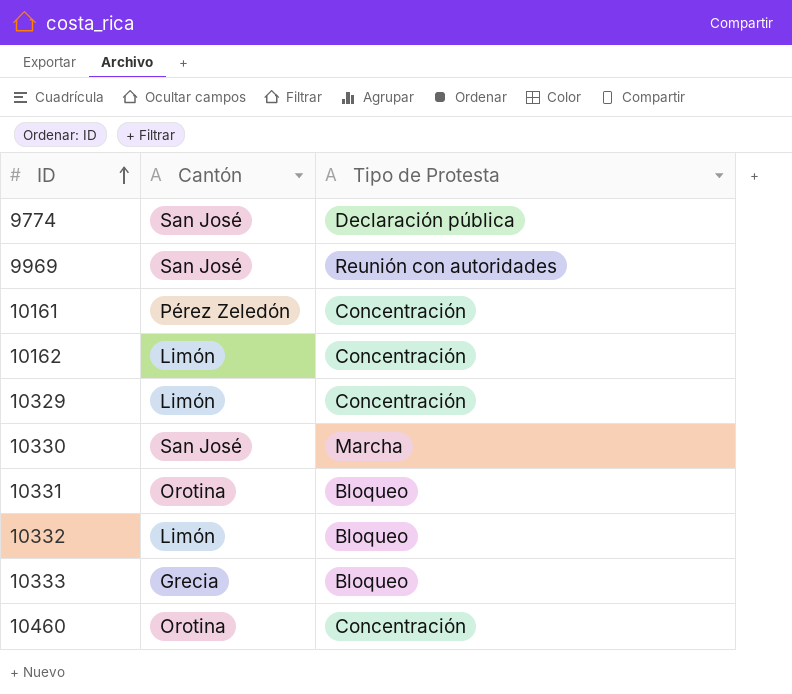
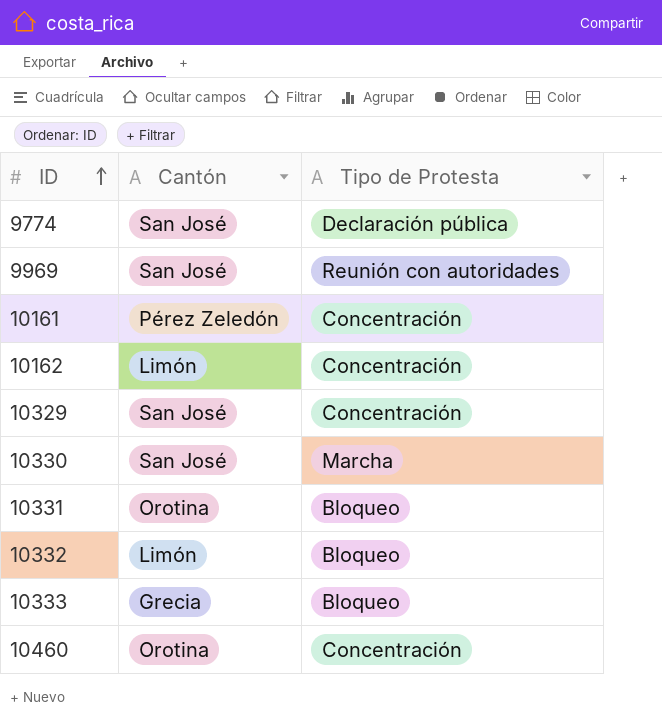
10329 | Cantón: Limón -> San José

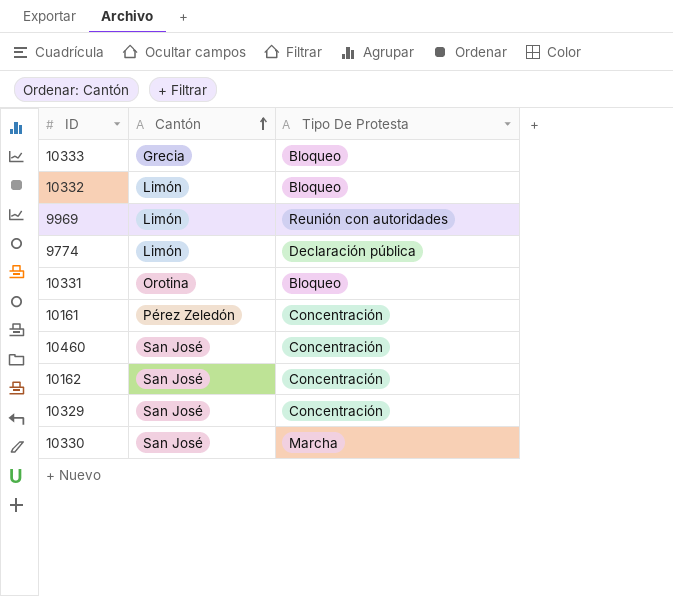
row order: ID ascending -> Cantón ascending
column name: Tipo de Protesta -> Tipo De Protesta
9969 | Cantón: San José -> Limón
9774 | Cantón: San José -> Limón
10460 | Cantón: Orotina -> San José
10162 | Cantón: Limón -> San José

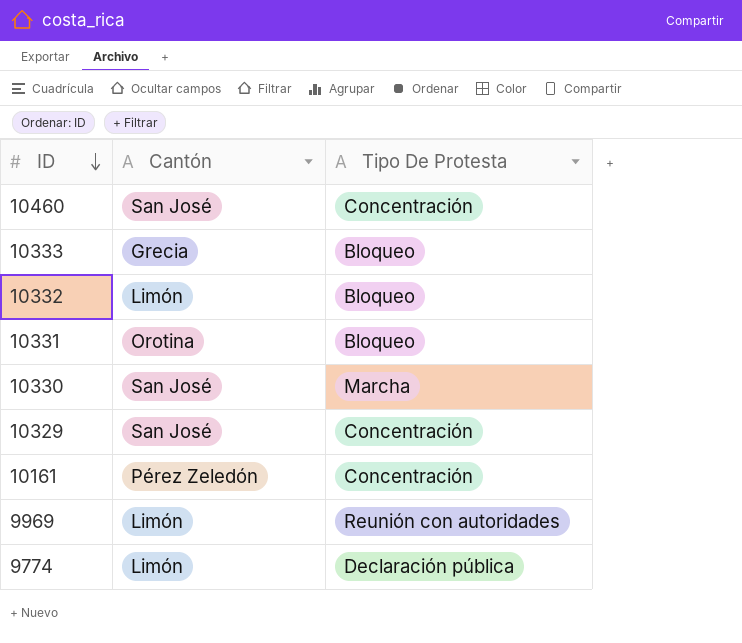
row order: Cantón ascending -> ID descending
row 10162: San José | Concentración -> none

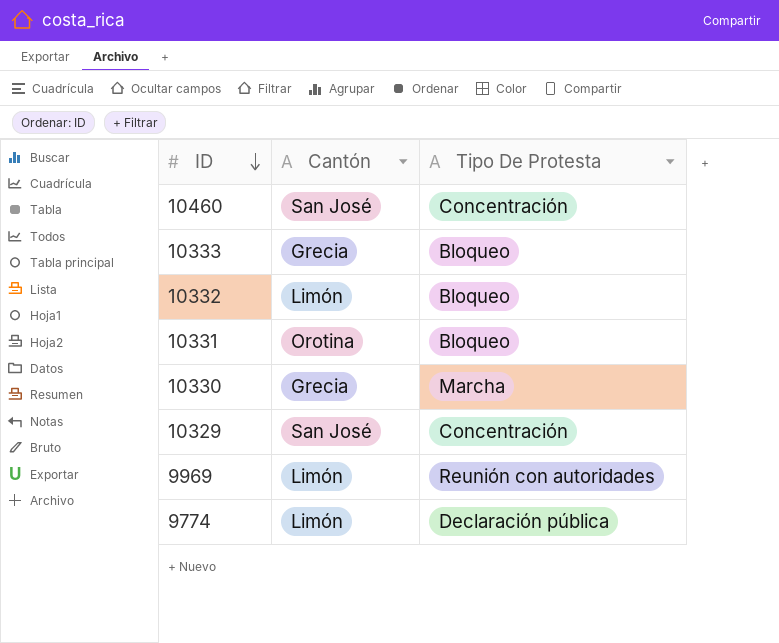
row 10161: Pérez Zeledón | Concentración -> none
10330 | Cantón: San José -> Grecia

